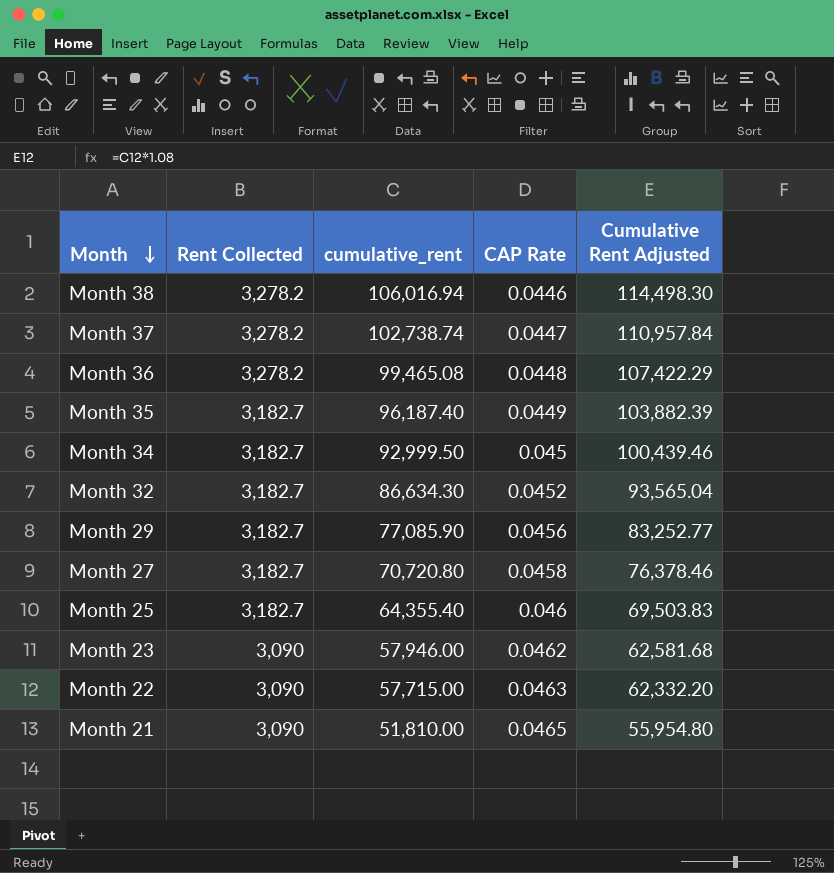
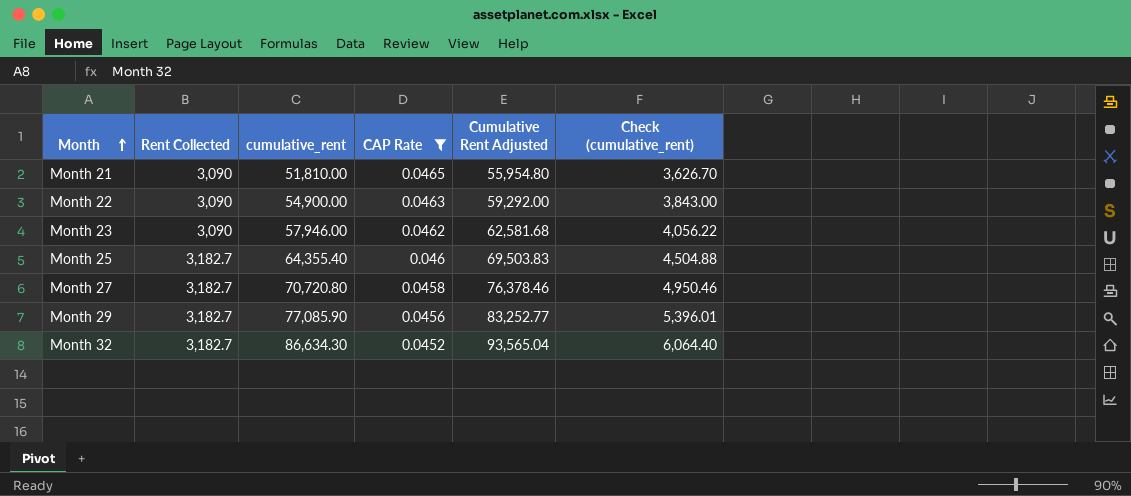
filter: none -> CAP Rate >= 0.0452
row order: Month descending -> Month ascending
column Check (cumulative_rent) | formula: none -> [cumulative_rent] * 0.07
Month 22 | cumulative_rent: 57,715.00 -> 54,900.00
Month 22 | Cumulative Rent Adjusted: 62,332.20 -> 59,292.00

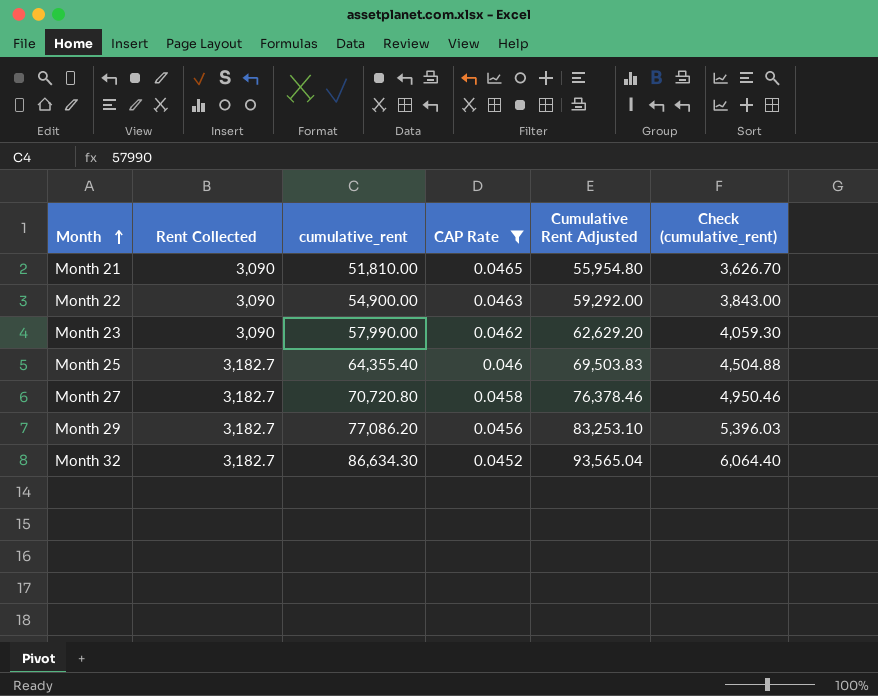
Month 23 | cumulative_rent: 57,946.00 -> 57,990.00
Month 23 | Cumulative Rent Adjusted: 62,581.68 -> 62,629.20
Month 23 | Check (cumulative_rent): 4,056.22 -> 4,059.30
Month 29 | cumulative_rent: 77,085.90 -> 77,086.20
Month 29 | Cumulative Rent Adjusted: 83,252.77 -> 83,253.10
Month 29 | Check (cumulative_rent): 5,396.01 -> 5,396.03

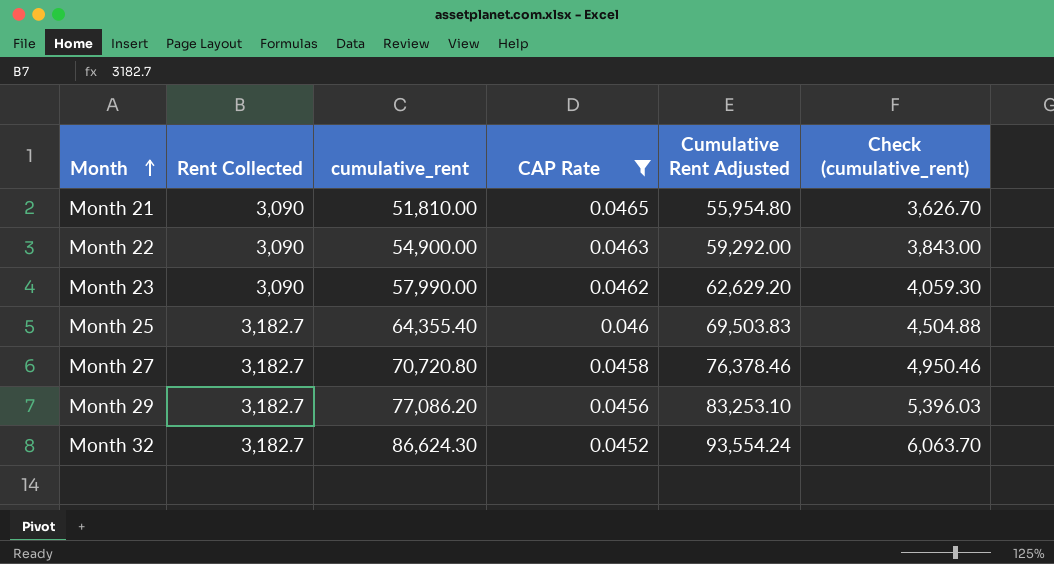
Month 32 | cumulative_rent: 86,634.30 -> 86,624.30
Month 32 | Cumulative Rent Adjusted: 93,565.04 -> 93,554.24
Month 32 | Check (cumulative_rent): 6,064.40 -> 6,063.70

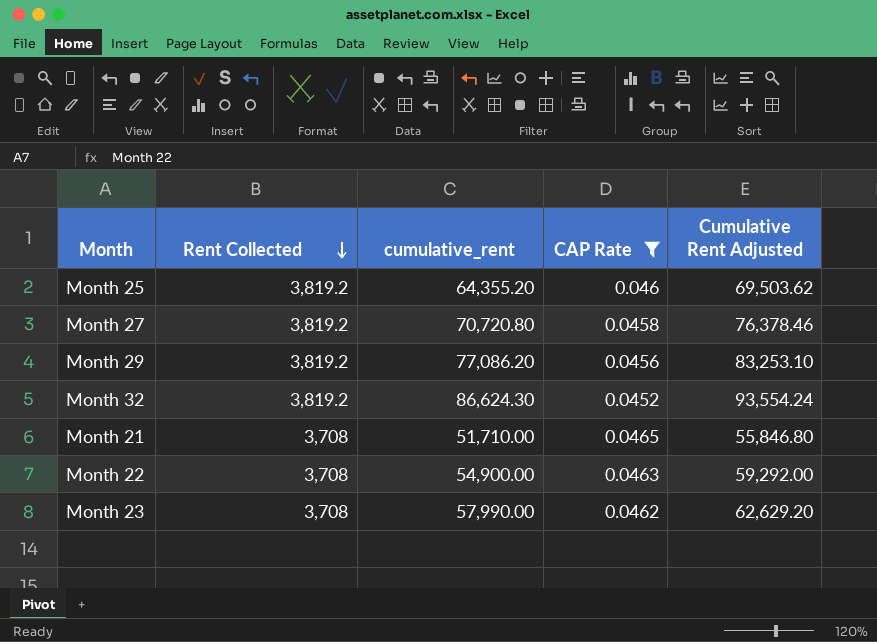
row order: Month ascending -> Rent Collected descending
column Check (cumulative_rent) | formula: [cumulative_rent] * 0.07 -> none
Month 25 | Rent Collected: 3,182.7 -> 3,819.2
Month 25 | cumulative_rent: 64,355.40 -> 64,355.20
Month 25 | Cumulative Rent Adjusted: 69,503.83 -> 69,503.62
Month 27 | Rent Collected: 3,182.7 -> 3,819.2
Month 29 | Rent Collected: 3,182.7 -> 3,819.2
Month 32 | Rent Collected: 3,182.7 -> 3,819.2
Month 21 | Rent Collected: 3,090 -> 3,708
Month 21 | cumulative_rent: 51,810.00 -> 51,710.00
Month 21 | Cumulative Rent Adjusted: 55,954.80 -> 55,846.80
Month 22 | Rent Collected: 3,090 -> 3,708
Month 23 | Rent Collected: 3,090 -> 3,708

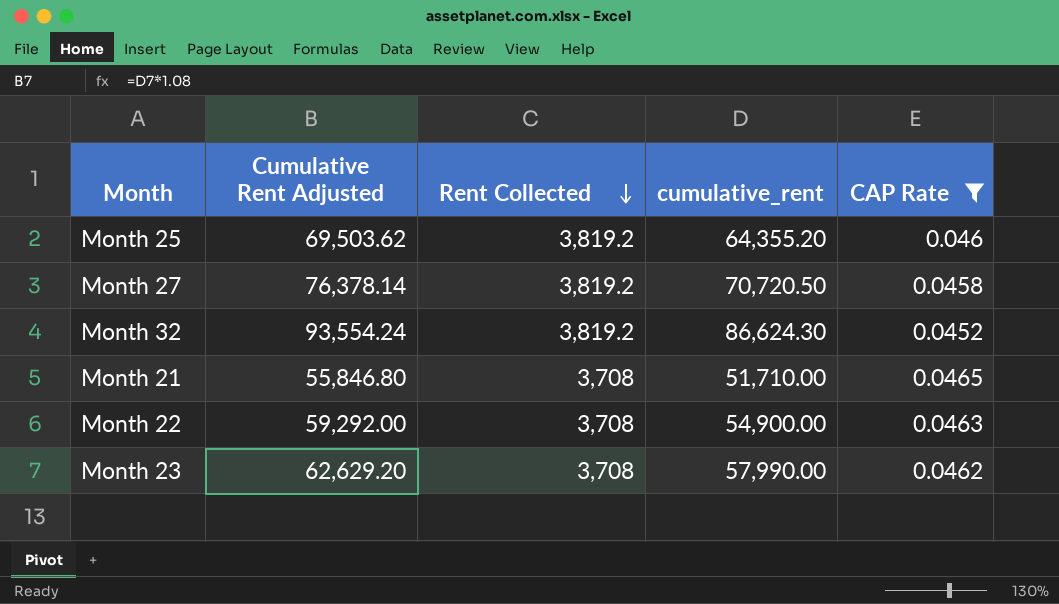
column Cumulative Rent Adjusted | position: 5 -> 2
row Month 29: 3,819.2 | 77,086.20 | 0.0456 | 83,253.10 -> none
Month 27 | Cumulative Rent Adjusted: 76,378.46 -> 76,378.14
Month 27 | cumulative_rent: 70,720.80 -> 70,720.50

